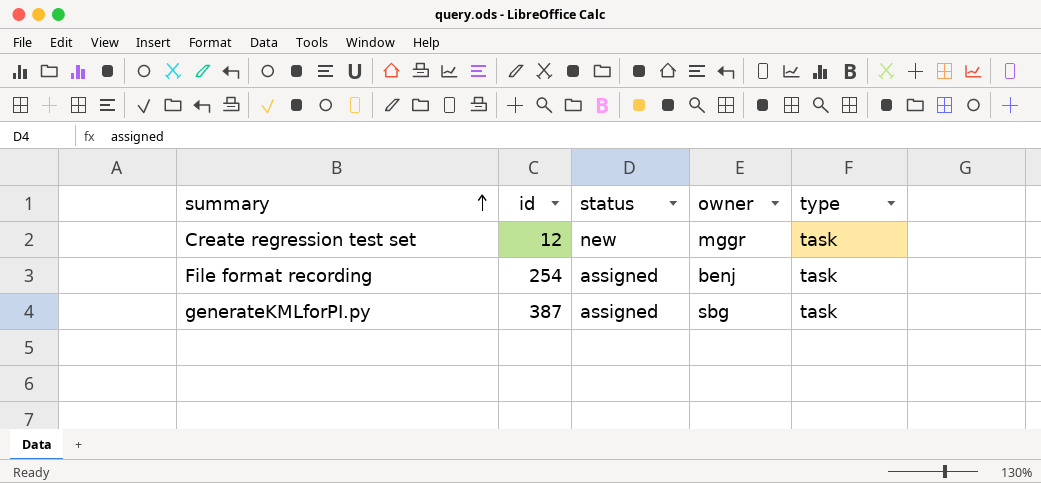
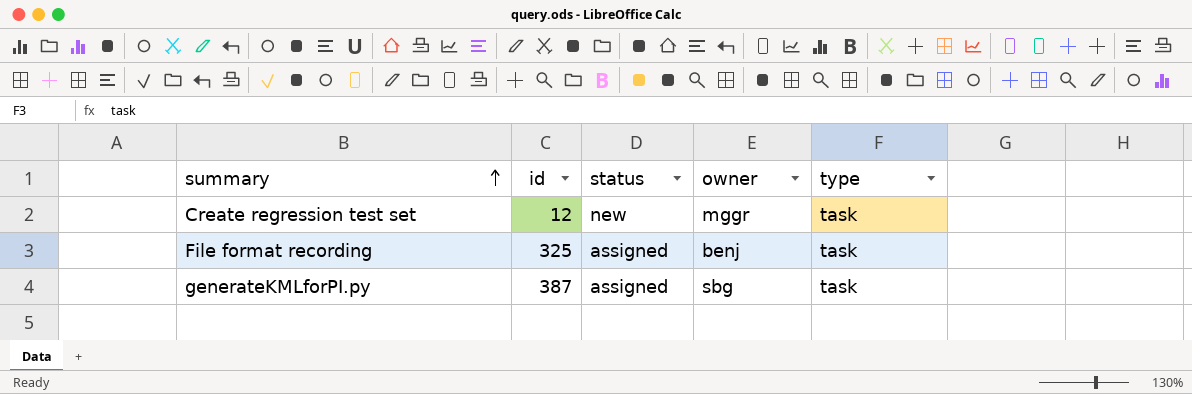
File format recording | id: 254 -> 325

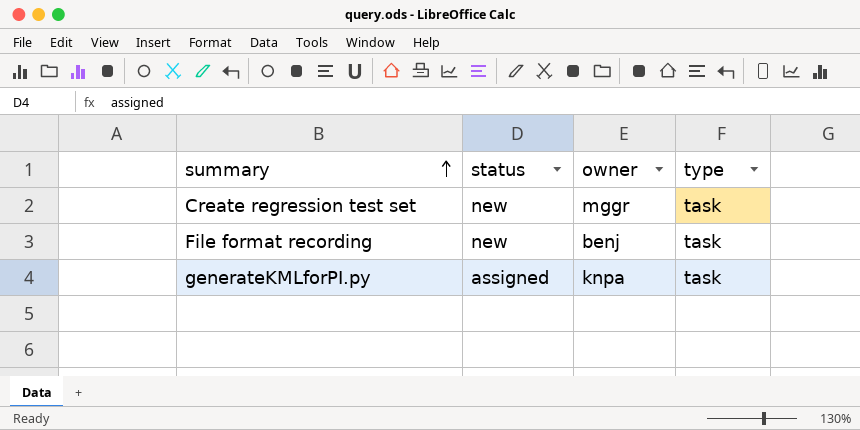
column id | position: 2 -> none
File format recording | status: assigned -> new
generateKMLforPI.py | owner: sbg -> knpa

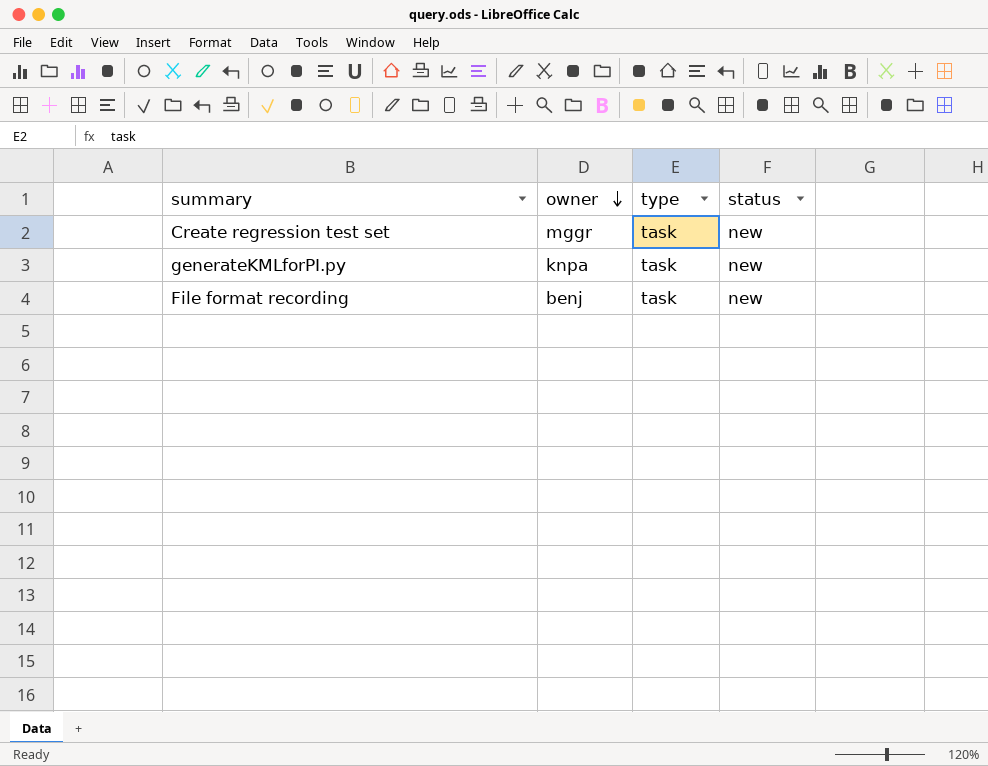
row order: summary ascending -> owner descending
column status | position: 2 -> 4
generateKMLforPI.py | status: assigned -> new

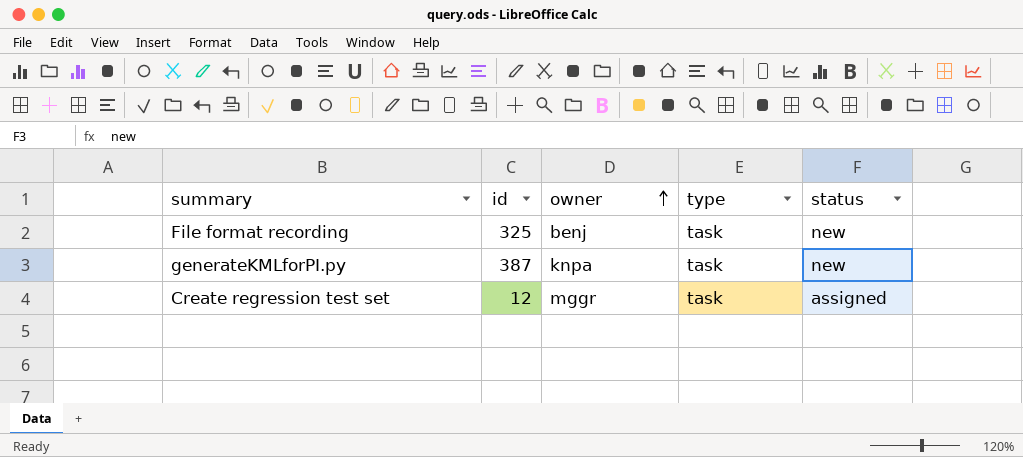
row order: owner descending -> owner ascending
column id | position: none -> 2
Create regression test set | status: new -> assigned

